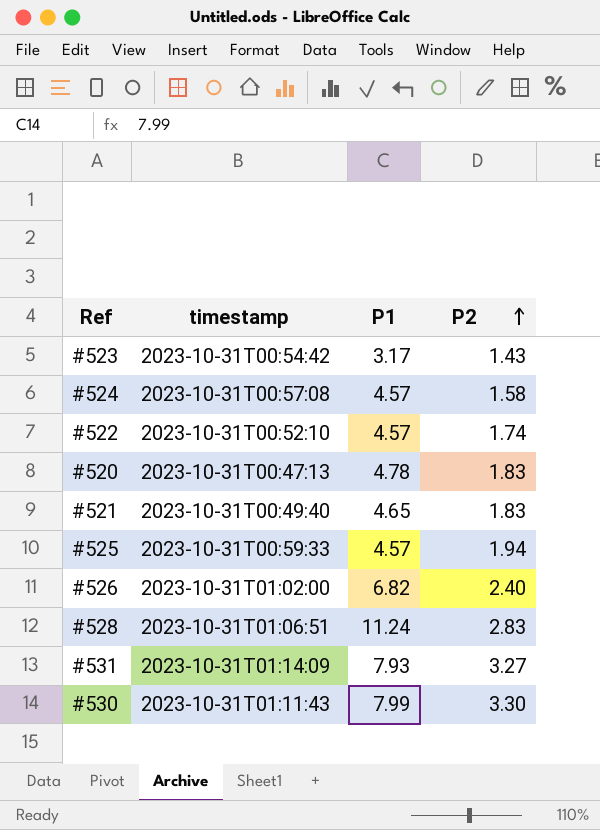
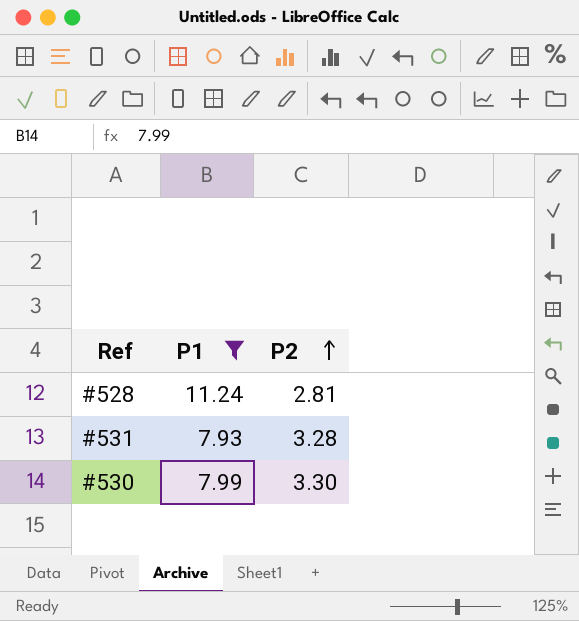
filter: none -> P1 >= 7.93
column timestamp | position: 2 -> none
#528 | P2: 2.83 -> 2.81
#531 | P2: 3.27 -> 3.28

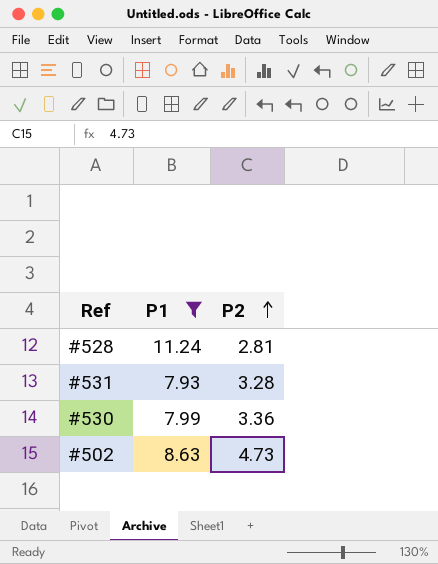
#530 | P2: 3.30 -> 3.36
row #502: none -> 8.63 | 4.73

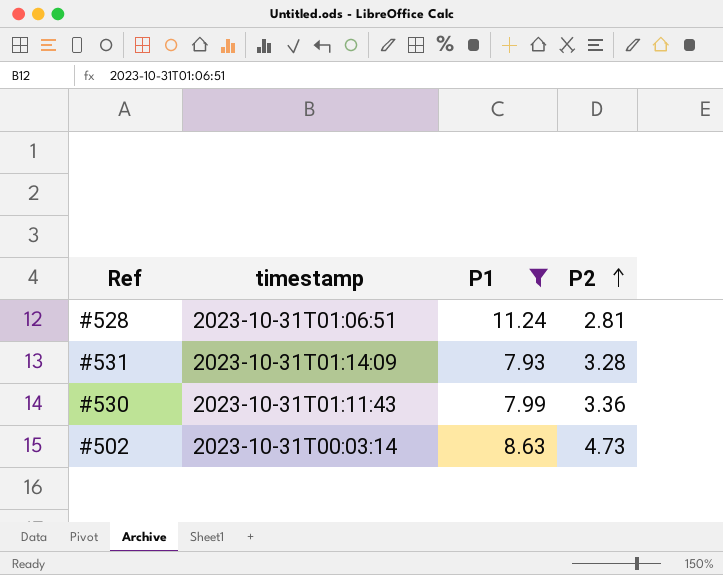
column timestamp | position: none -> 2

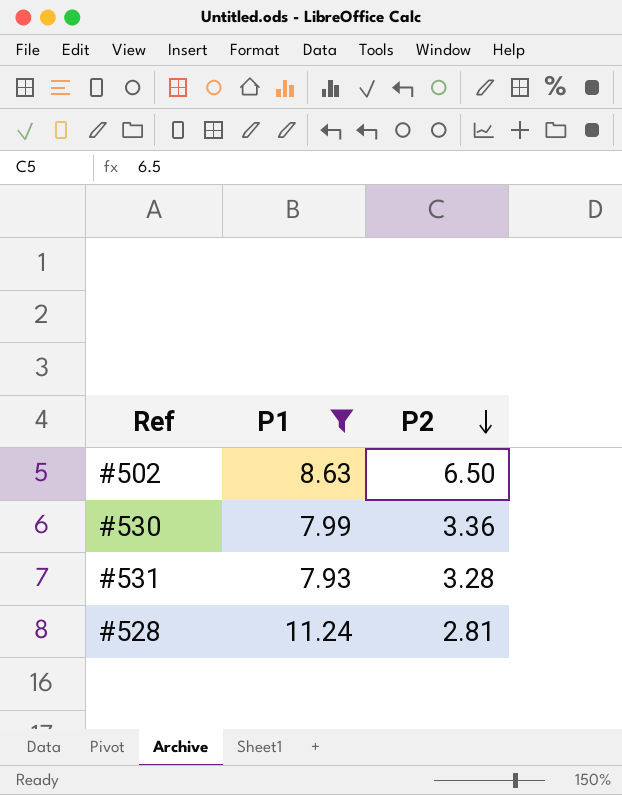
row order: P2 ascending -> P2 descending
column timestamp | position: 2 -> none
#502 | P2: 4.73 -> 6.50

